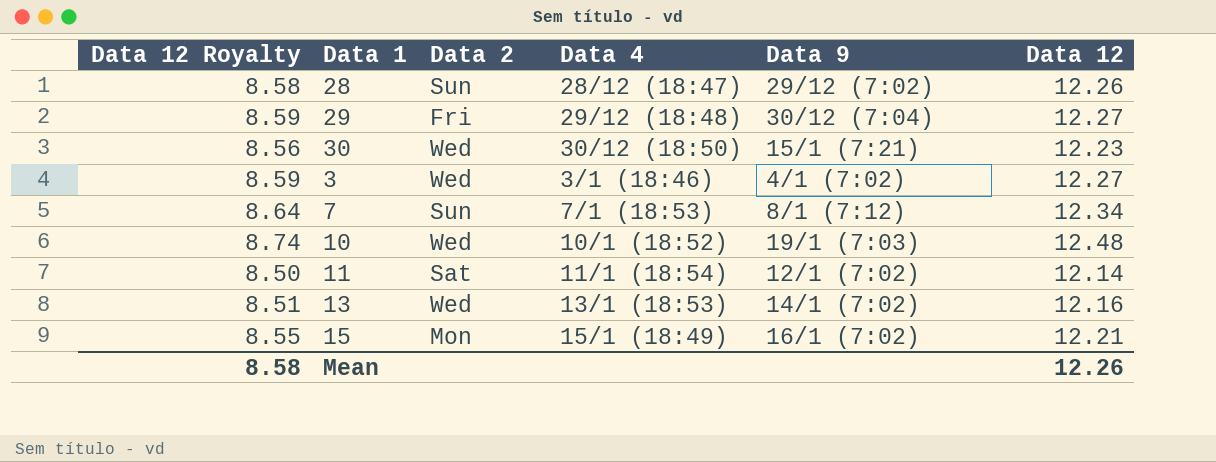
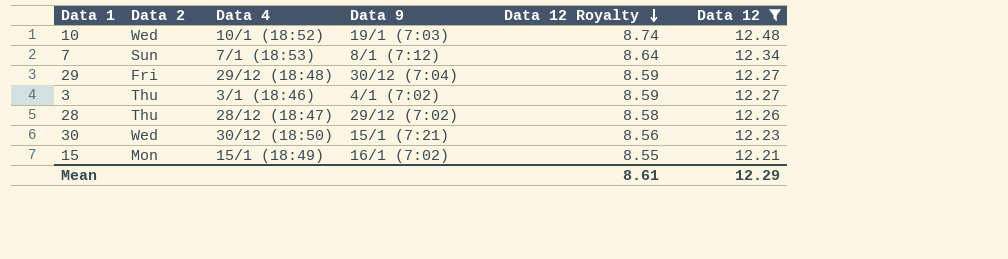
filter: none -> Data 12 >= 12.21
row order: none -> Data 12 Royalty descending
column Data 12 Royalty | position: 1 -> 5
3 | Data 2: Wed -> Thu
28 | Data 2: Sun -> Thu
Mean | Data 12 Royalty: 8.58 -> 8.61
Mean | Data 12: 12.26 -> 12.29

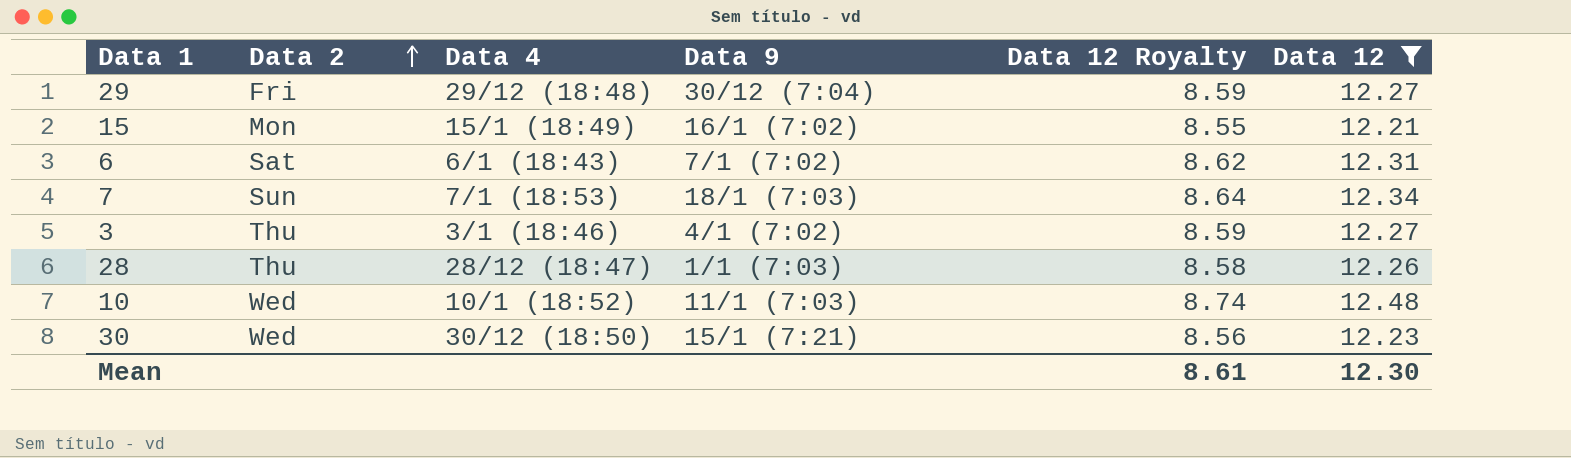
row order: Data 12 Royalty descending -> Data 2 ascending
row 6: none -> Sat | 6/1 (18:43) | 7/1 (7:02) | 8.62 | 12.31
7 | Data 9: 8/1 (7:12) -> 18/1 (7:03)
28 | Data 9: 29/12 (7:02) -> 1/1 (7:03)
10 | Data 9: 19/1 (7:03) -> 11/1 (7:03)
Mean | Data 12: 12.29 -> 12.30

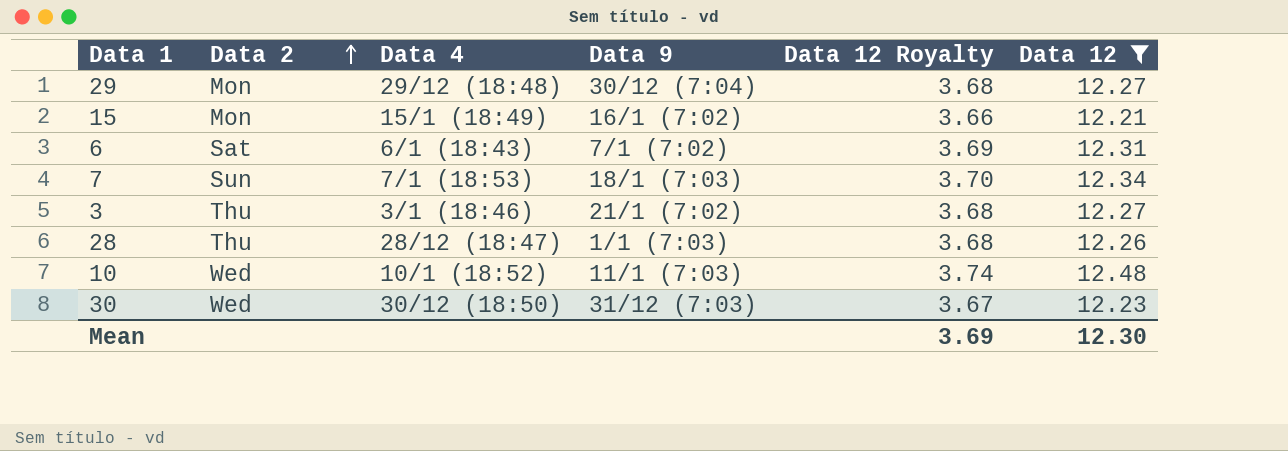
column Data 12 Royalty | formula: [Data 12] * 0.7 -> [Data 12] * 0.3
29 | Data 2: Fri -> Mon
3 | Data 9: 4/1 (7:02) -> 21/1 (7:02)
30 | Data 9: 15/1 (7:21) -> 31/12 (7:03)
Mean | Data 12 Royalty: 8.61 -> 3.69

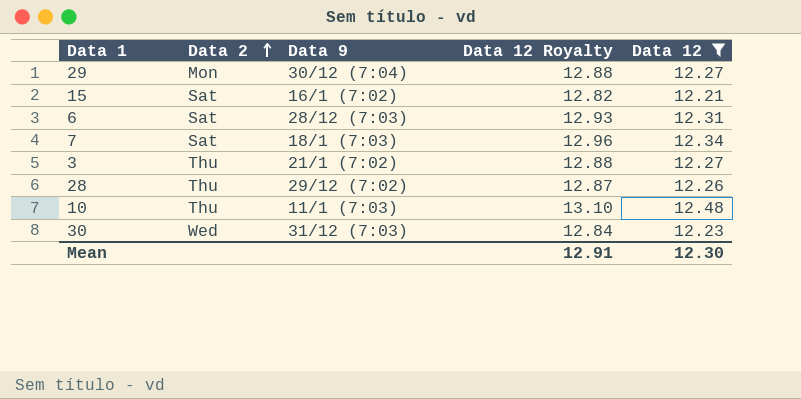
column Data 4 | position: 3 -> none
column Data 12 Royalty | formula: [Data 12] * 0.3 -> [Data 12] * 1.05
15 | Data 2: Mon -> Sat
6 | Data 9: 7/1 (7:02) -> 28/12 (7:03)
7 | Data 2: Sun -> Sat
28 | Data 9: 1/1 (7:03) -> 29/12 (7:02)
10 | Data 2: Wed -> Thu
Mean | Data 12 Royalty: 3.69 -> 12.91

